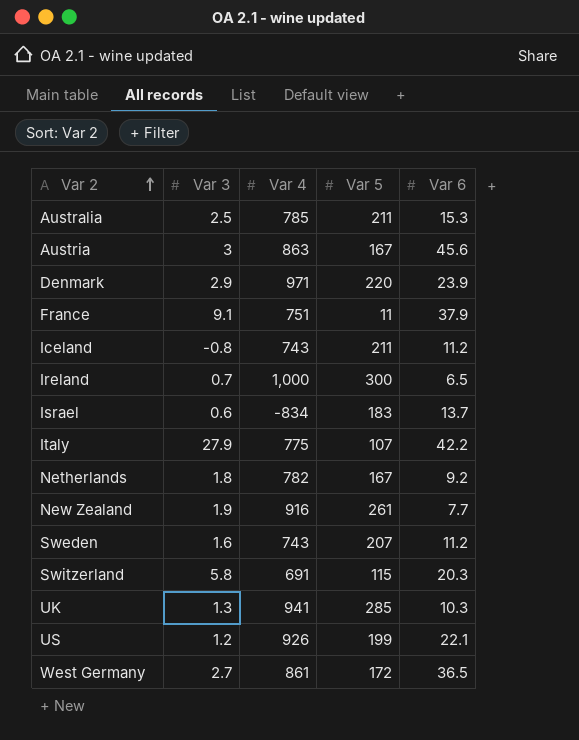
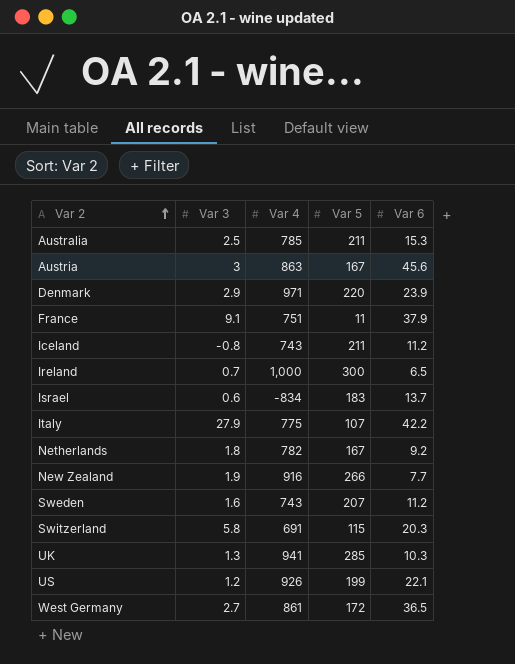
New Zealand | Var 5: 261 -> 266

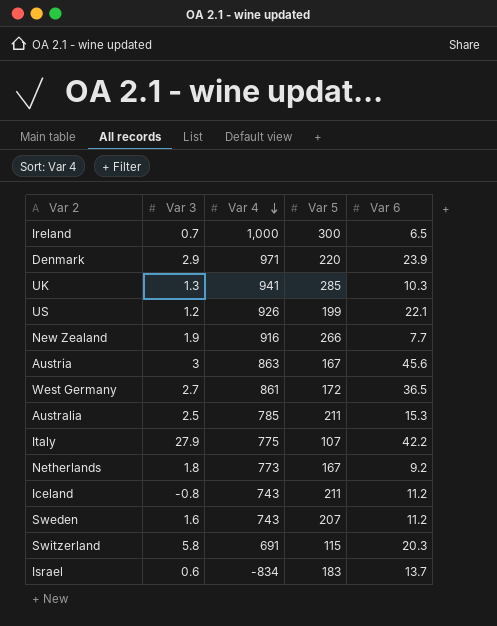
row order: Var 2 ascending -> Var 4 descending
row France: 9.1 | 751 | 11 | 37.9 -> none
Netherlands | Var 4: 782 -> 773

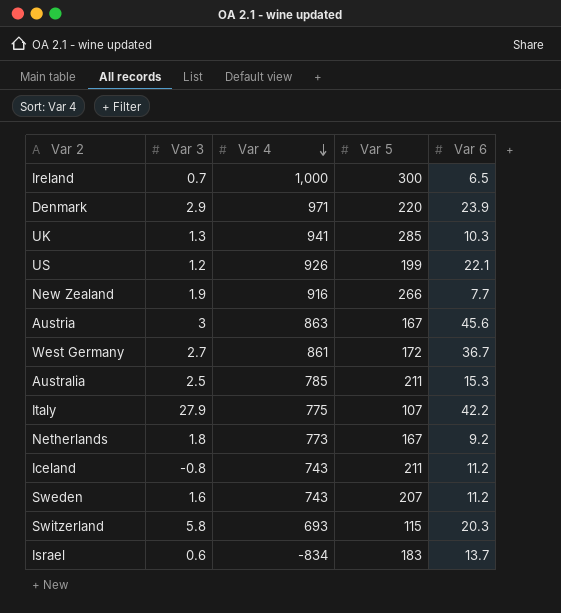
West Germany | Var 6: 36.5 -> 36.7
Switzerland | Var 4: 691 -> 693

